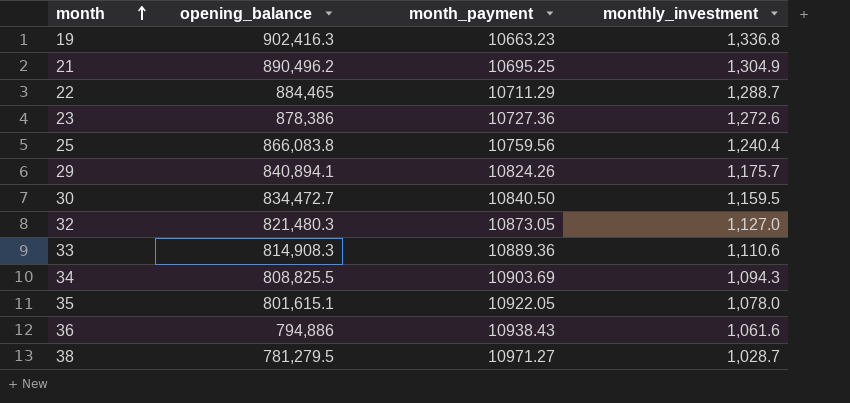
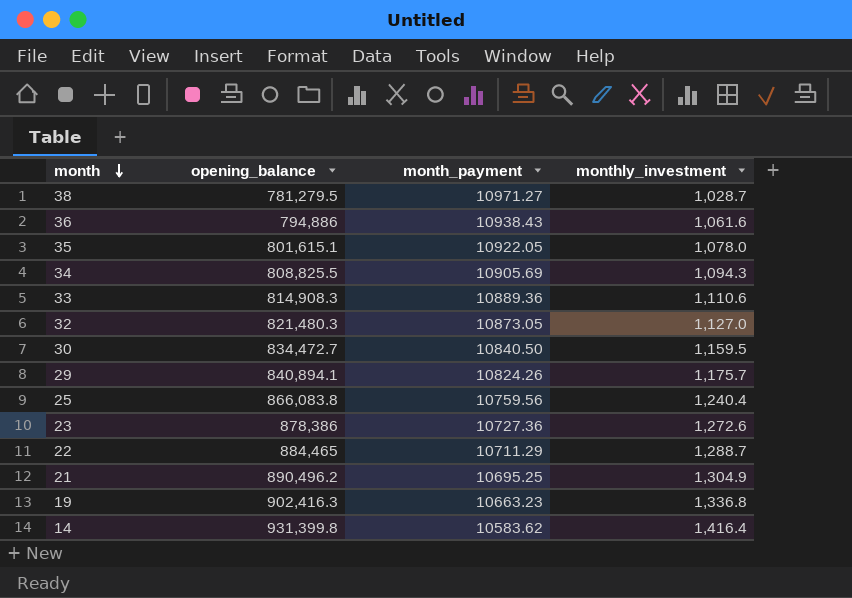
row order: month ascending -> month descending
34 | month_payment: 10903.69 -> 10905.69
row 14: none -> 931,399.8 | 10583.62 | 1,416.4

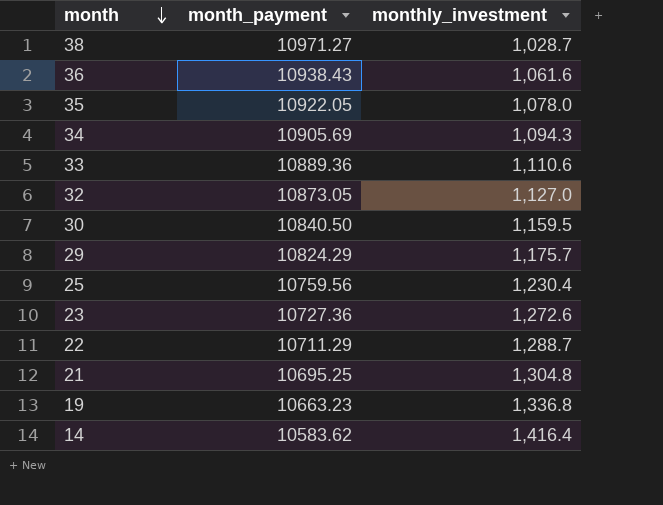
column opening_balance | position: 2 -> none
29 | month_payment: 10824.26 -> 10824.29
25 | monthly_investment: 1,240.4 -> 1,230.4
21 | monthly_investment: 1,304.9 -> 1,304.8

